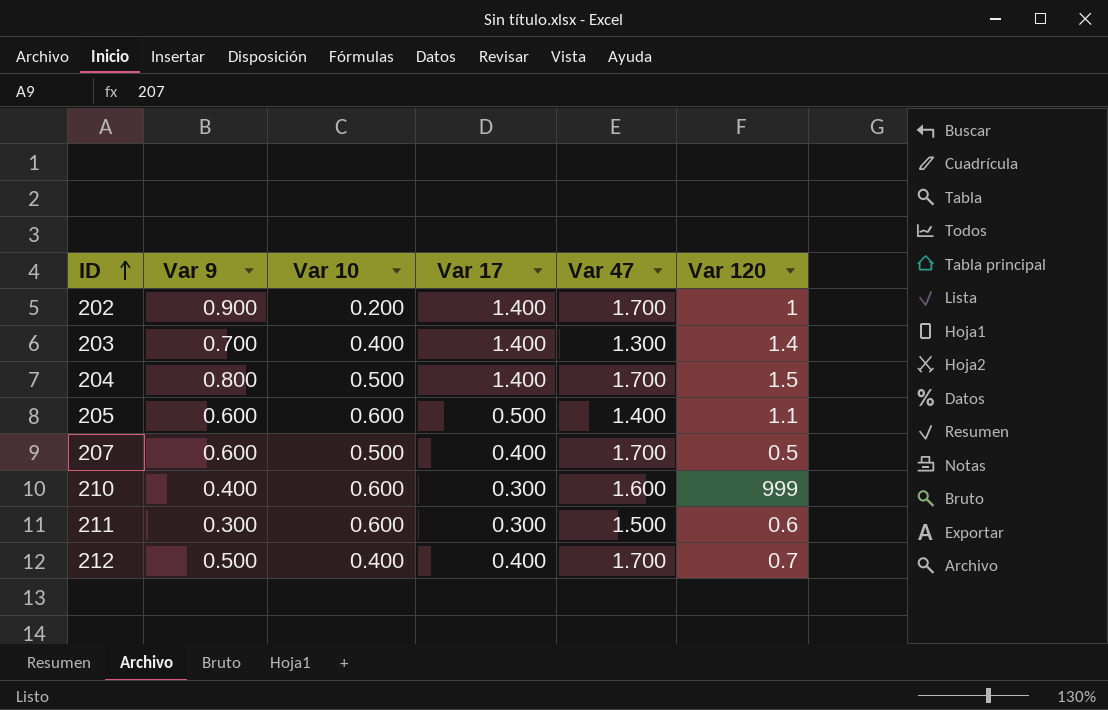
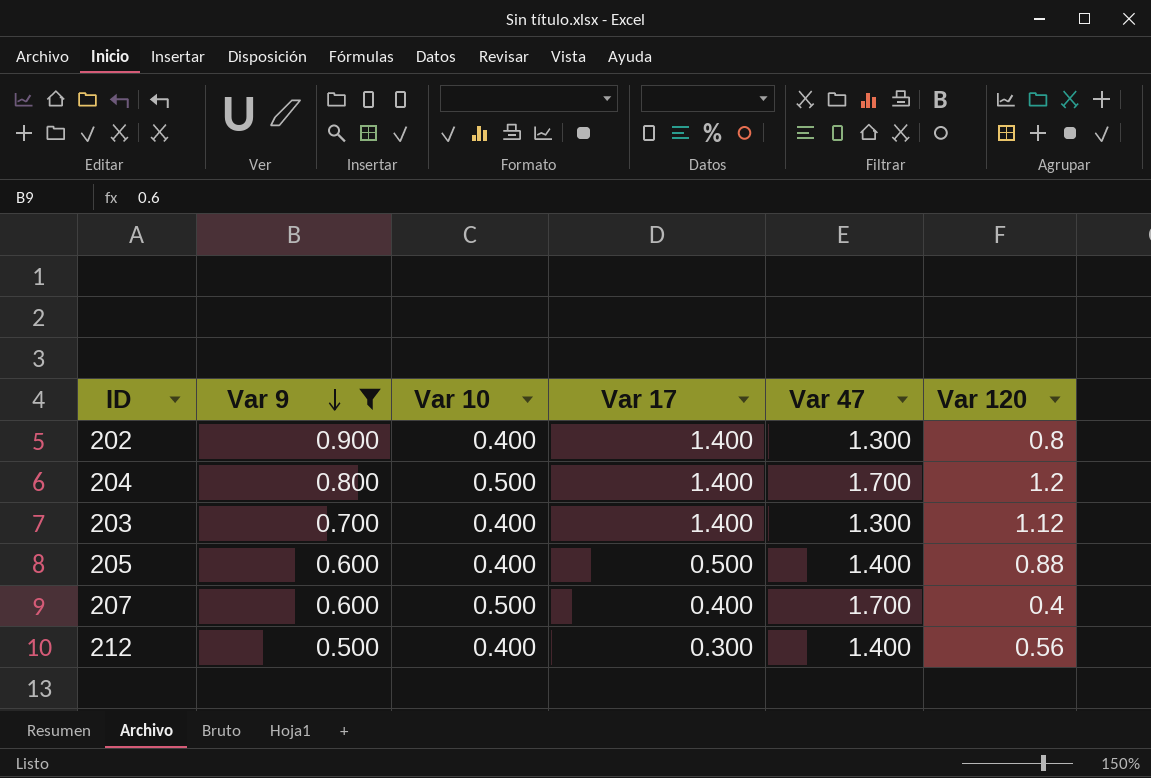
filter: none -> Var 9 >= 0.500
row order: ID ascending -> Var 9 descending
202 | Var 10: 0.200 -> 0.400
202 | Var 47: 1.700 -> 1.300
202 | Var 120: 1 -> 0.8
204 | Var 120: 1.5 -> 1.2
203 | Var 120: 1.4 -> 1.12
205 | Var 10: 0.600 -> 0.400
205 | Var 120: 1.1 -> 0.88
207 | Var 120: 0.5 -> 0.4
212 | Var 17: 0.400 -> 0.300
212 | Var 47: 1.700 -> 1.400
212 | Var 120: 0.7 -> 0.56

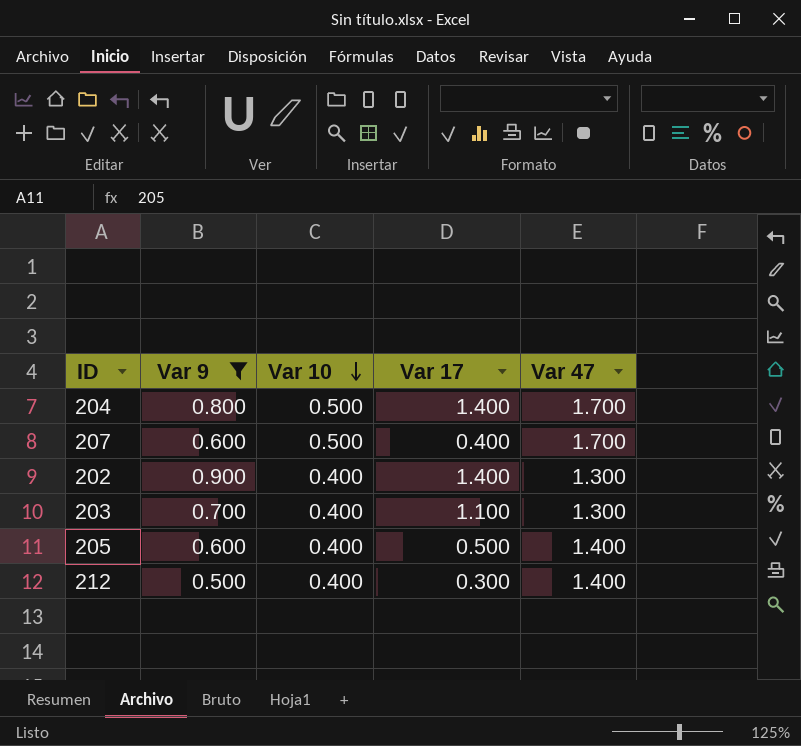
row order: Var 9 descending -> Var 10 descending
column Var 120 | position: 6 -> none
203 | Var 17: 1.400 -> 1.100

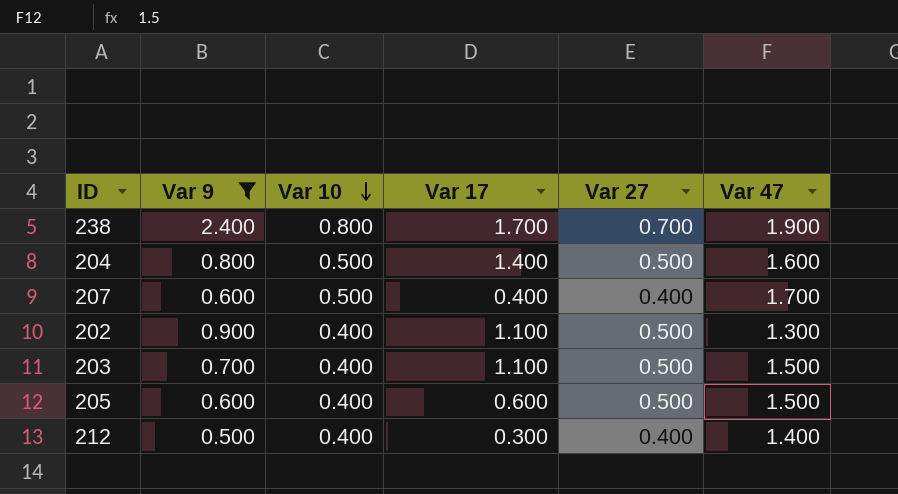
column Var 27 | position: none -> 5
row 238: none -> 2.400 | 0.800 | 1.700 | 0.700 | 1.900
204 | Var 47: 1.700 -> 1.600
202 | Var 17: 1.400 -> 1.100
203 | Var 47: 1.300 -> 1.500
205 | Var 17: 0.500 -> 0.600
205 | Var 47: 1.400 -> 1.500

